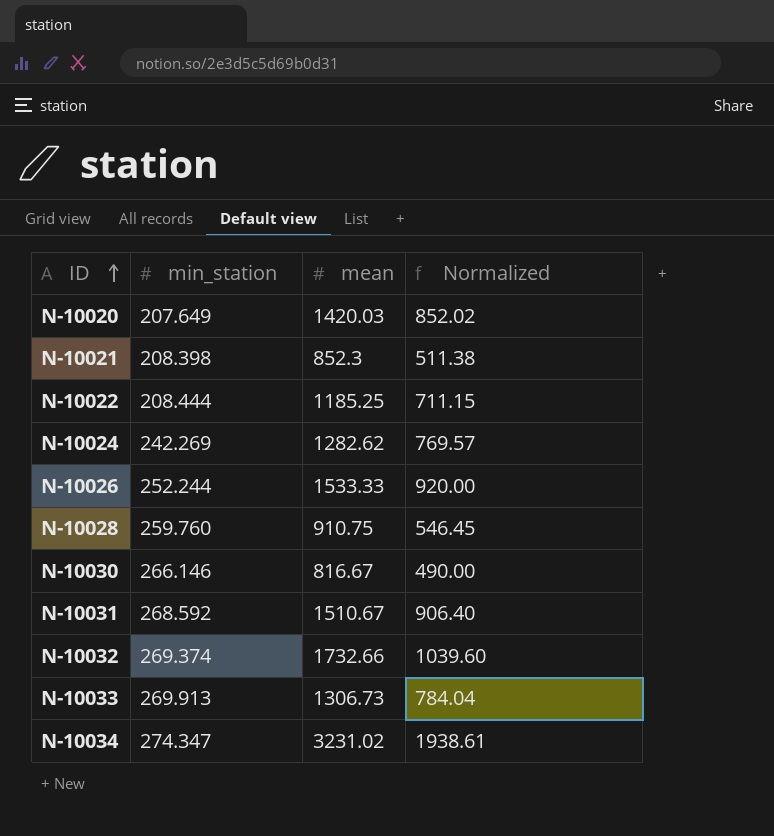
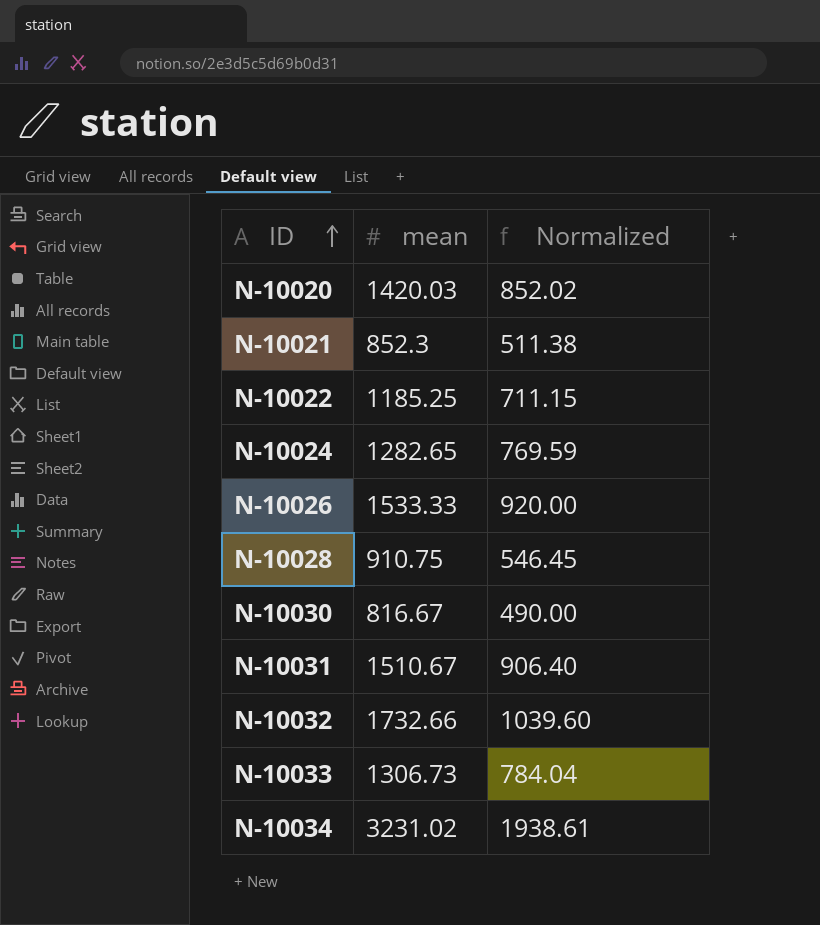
column min_station | position: 2 -> none
N-10024 | mean: 1282.62 -> 1282.65
N-10024 | Normalized: 769.57 -> 769.59

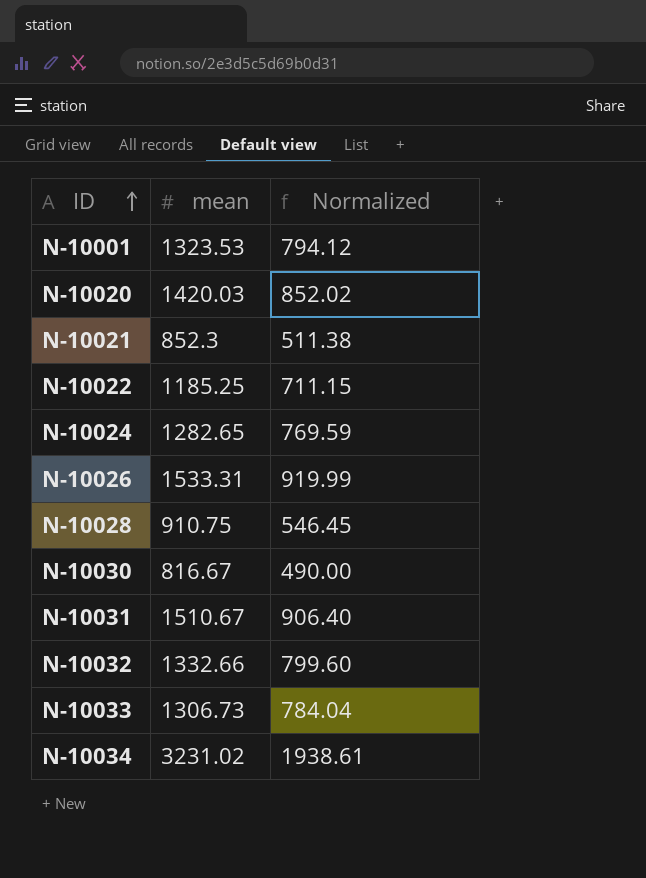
row N-10001: none -> 1323.53 | 794.12
N-10026 | mean: 1533.33 -> 1533.31
N-10026 | Normalized: 920.00 -> 919.99
N-10032 | mean: 1732.66 -> 1332.66
N-10032 | Normalized: 1039.60 -> 799.60

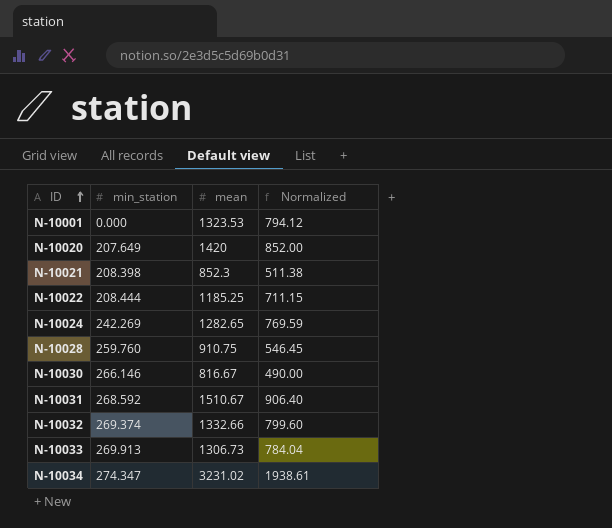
column min_station | position: none -> 2
row N-10026: 1533.31 | 919.99 -> none
N-10020 | mean: 1420.03 -> 1420
N-10020 | Normalized: 852.02 -> 852.00

